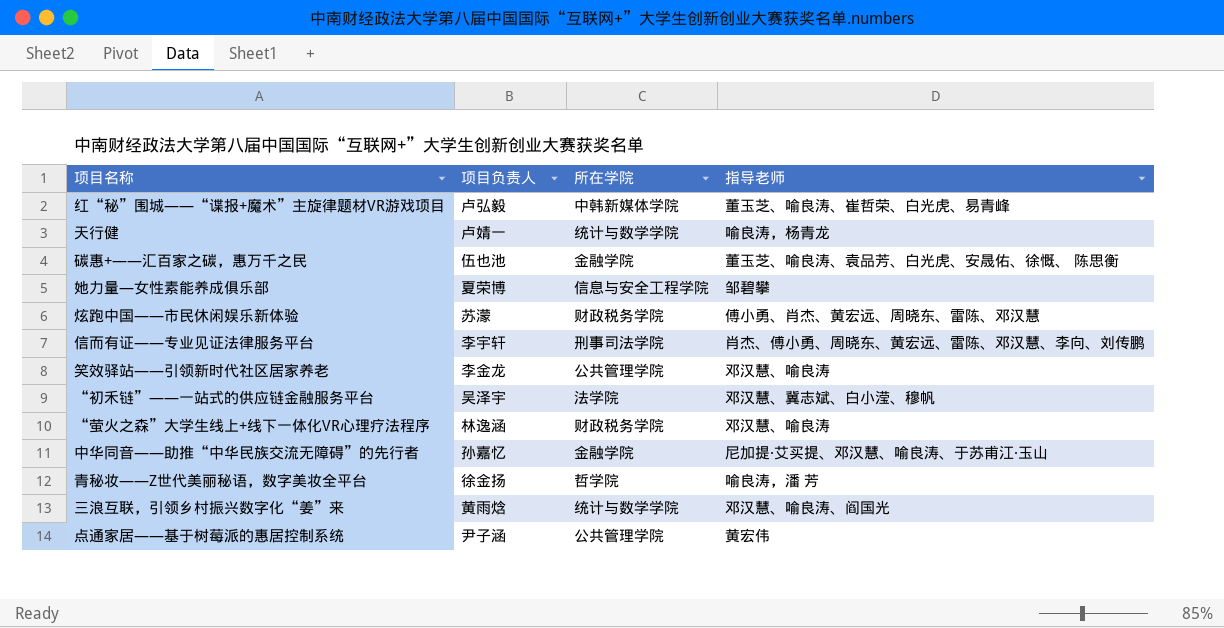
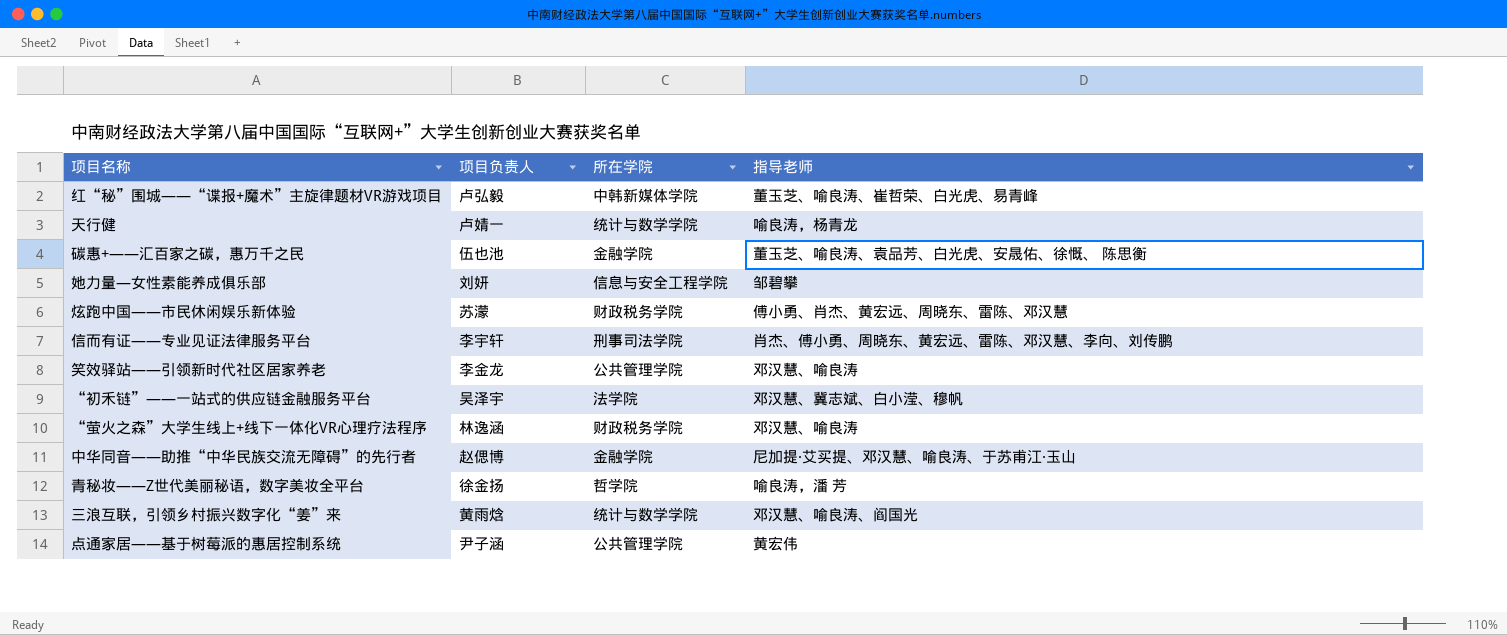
她力量—女性素能养成俱乐部 | 项目负责人: 夏荣博 -> 刘妍
中华同音——助推“中华民族交流无障碍”的先行者 | 项目负责人: 孙嘉忆 -> 赵偲博

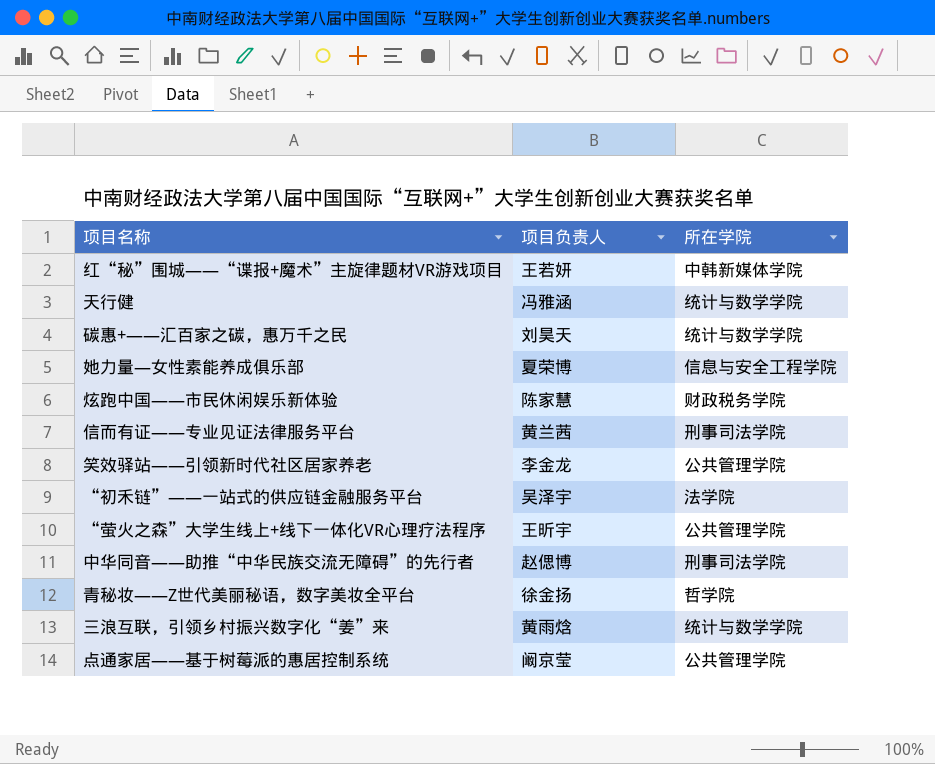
column 指导老师 | position: 4 -> none
红“秘”围城——“谍报+魔术”主旋律题材VR游戏项目 | 项目负责人: 卢弘毅 -> 王若妍
天行健 | 项目负责人: 卢婧一 -> 冯雅涵
碳惠+——汇百家之碳，惠万千之民 | 项目负责人: 伍也池 -> 刘昊天
碳惠+——汇百家之碳，惠万千之民 | 所在学院: 金融学院 -> 统计与数学学院
她力量—女性素能养成俱乐部 | 项目负责人: 刘妍 -> 夏荣博
炫跑中国——市民休闲娱乐新体验 | 项目负责人: 苏濛 -> 陈家慧
信而有证——专业见证法律服务平台 | 项目负责人: 李宇轩 -> 黄兰茜
“萤火之森”大学生线上+线下一体化VR心理疗法程序 | 项目负责人: 林逸涵 -> 王昕宇
“萤火之森”大学生线上+线下一体化VR心理疗法程序 | 所在学院: 财政税务学院 -> 公共管理学院
中华同音——助推“中华民族交流无障碍”的先行者 | 所在学院: 金融学院 -> 刑事司法学院
点通家居——基于树莓派的惠居控制系统 | 项目负责人: 尹子涵 -> 阚京莹

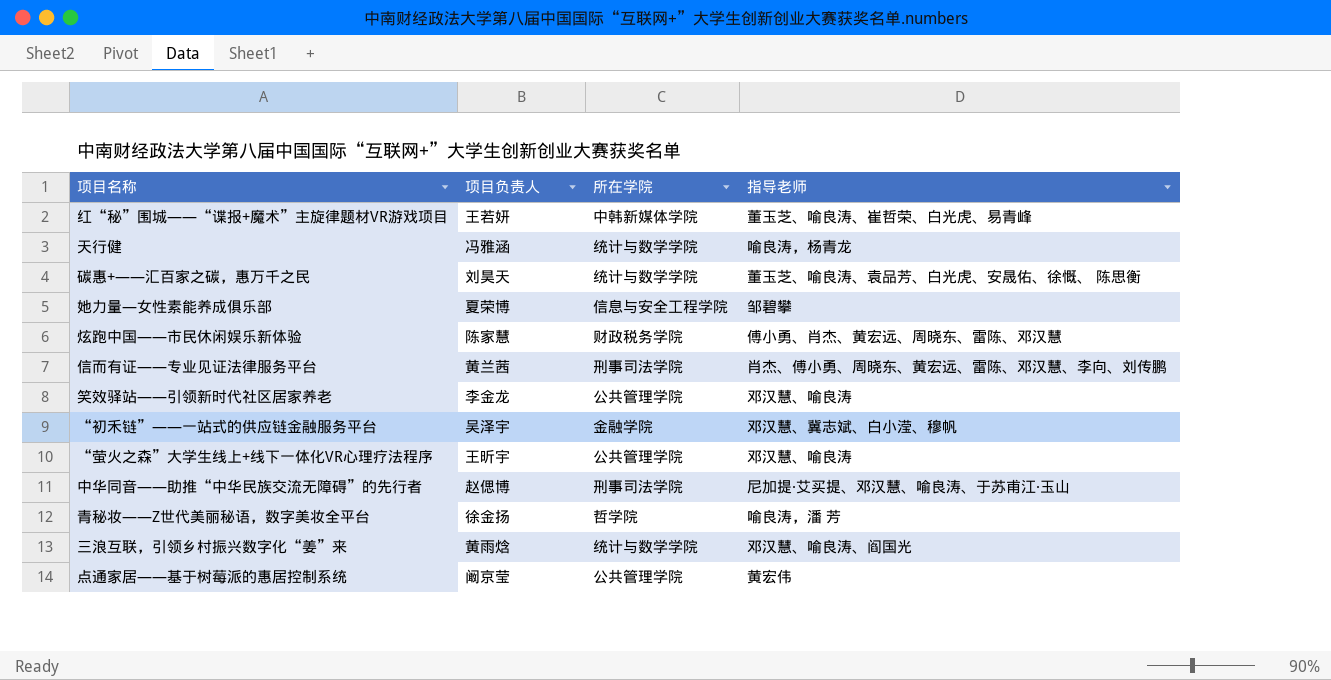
column 指导老师 | position: none -> 4
“初禾链”——一站式的供应链金融服务平台 | 所在学院: 法学院 -> 金融学院

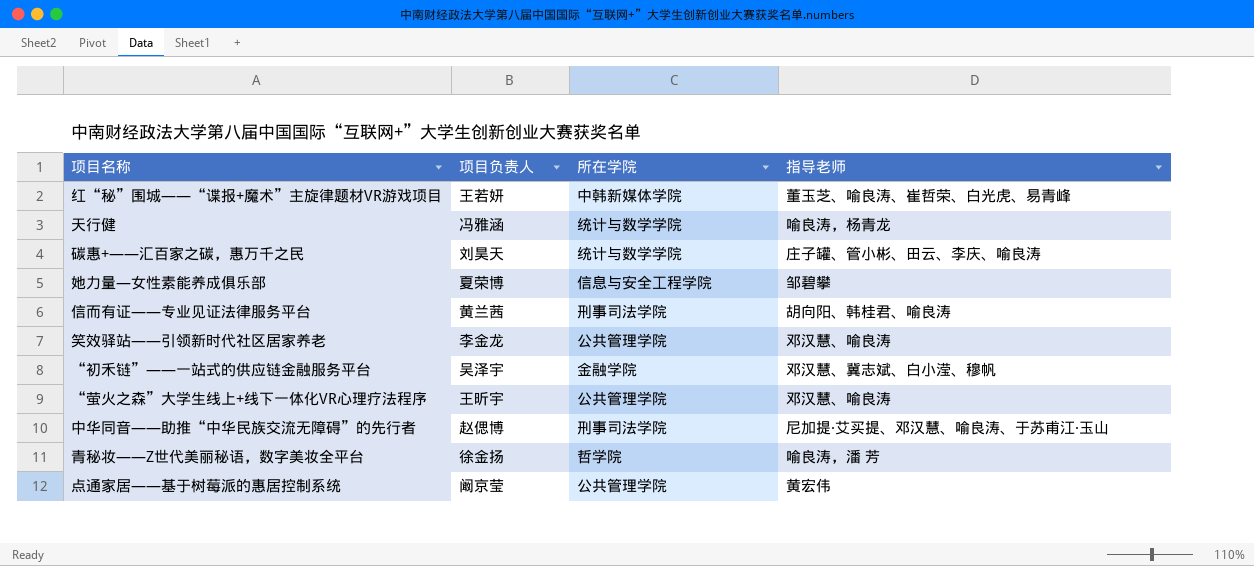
row 炫跑中国——市民休闲娱乐新体验: 陈家慧 | 财政税务学院 | 傅小勇、肖杰、黄宏远、周晓东、雷陈、邓汉慧 -> none
row 三浪互联，引领乡村振兴数字化“姜”来: 黄雨焓 | 统计与数学学院 | 邓汉慧、喻良涛、阎国光 -> none
碳惠+——汇百家之碳，惠万千之民 | 指导老师: 董玉芝、喻良涛、袁品芳、白光虎、安晟佑、徐慨、 陈思衡 -> 庄子罐、管小彬、田云、李庆、喻良涛
信而有证——专业见证法律服务平台 | 指导老师: 肖杰、傅小勇、周晓东、黄宏远、雷陈、邓汉慧、李向、刘传鹏 -> 胡向阳、韩桂君、喻良涛

